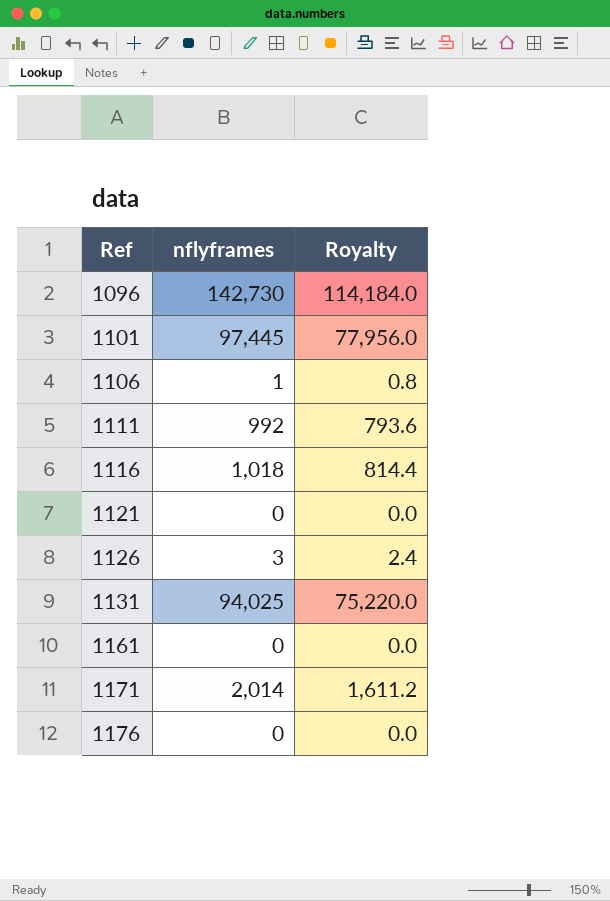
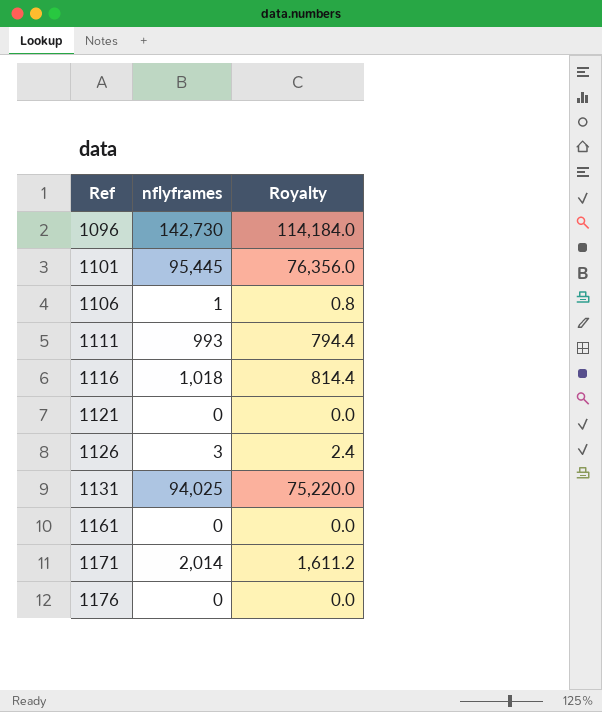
1101 | nflyframes: 97,445 -> 95,445
1101 | Royalty: 77,956.0 -> 76,356.0
1111 | nflyframes: 992 -> 993
1111 | Royalty: 793.6 -> 794.4

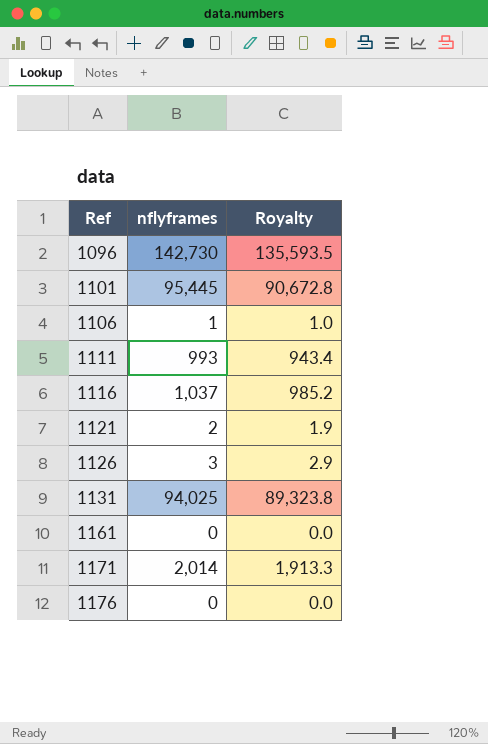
column Royalty | formula: [nflyframes] * 0.8 -> [nflyframes] * 0.95
1116 | nflyframes: 1,018 -> 1,037
1121 | nflyframes: 0 -> 2

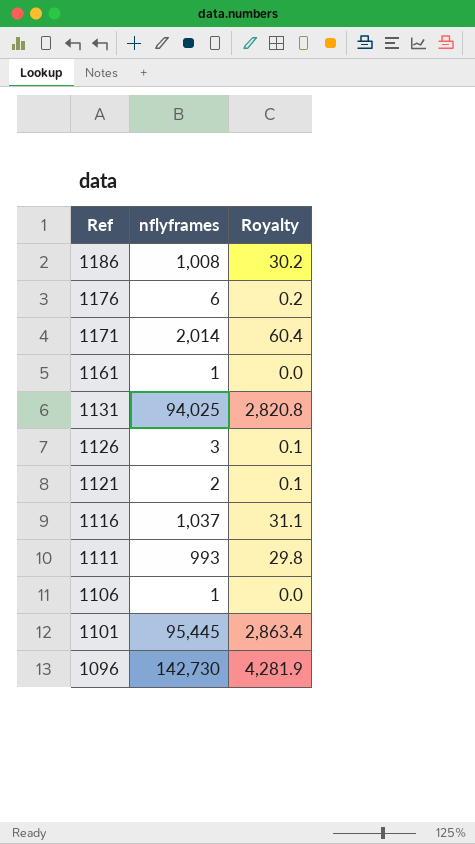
row order: Ref ascending -> Ref descending
column Royalty | formula: [nflyframes] * 0.95 -> [nflyframes] * 0.03
row 1186: none -> 1,008 | 30.2
1176 | nflyframes: 0 -> 6
1161 | nflyframes: 0 -> 1

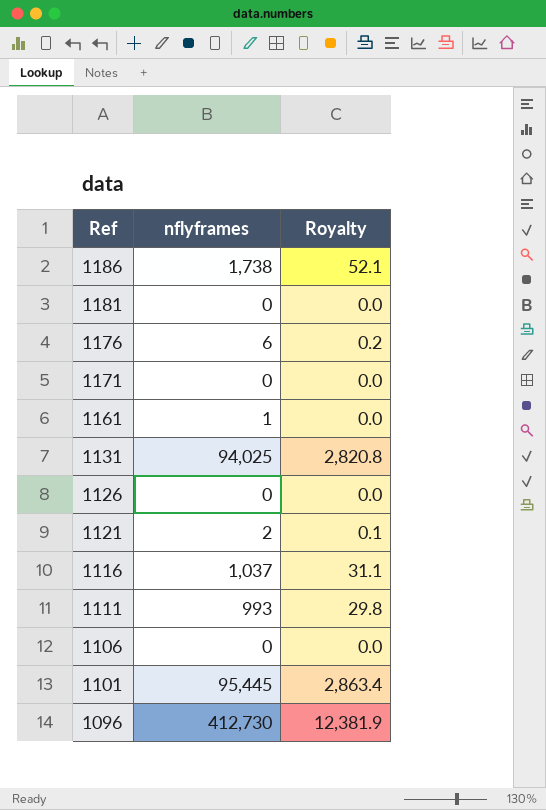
1186 | nflyframes: 1,008 -> 1,738
1186 | Royalty: 30.2 -> 52.1
row 1181: none -> 0 | 0.0
1171 | nflyframes: 2,014 -> 0
1171 | Royalty: 60.4 -> 0.0
1126 | nflyframes: 3 -> 0
1126 | Royalty: 0.1 -> 0.0
1106 | nflyframes: 1 -> 0
1096 | nflyframes: 142,730 -> 412,730
1096 | Royalty: 4,281.9 -> 12,381.9

